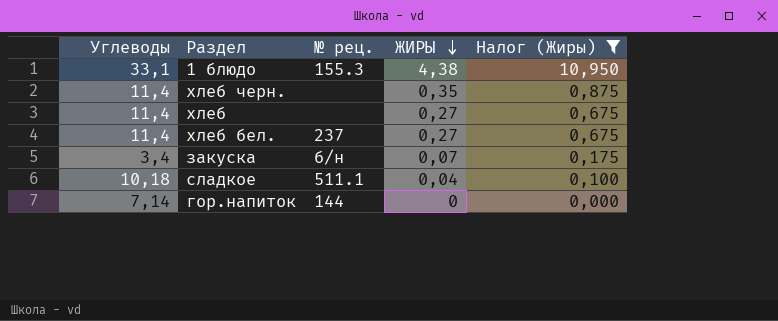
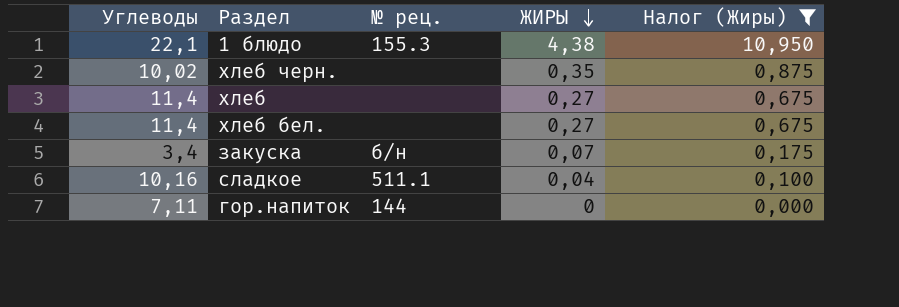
1 блюдо | Углеводы: 33,1 -> 22,1
хлеб черн. | Углеводы: 11,4 -> 10,02
хлеб бел. | № рец.: 237 -> none
сладкое | Углеводы: 10,18 -> 10,16
гор.напиток | Углеводы: 7,14 -> 7,11

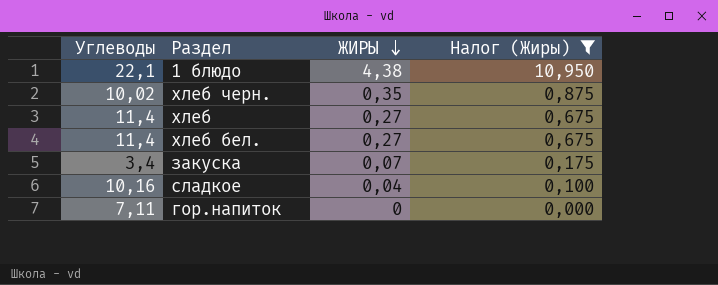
column № рец. | position: 3 -> none

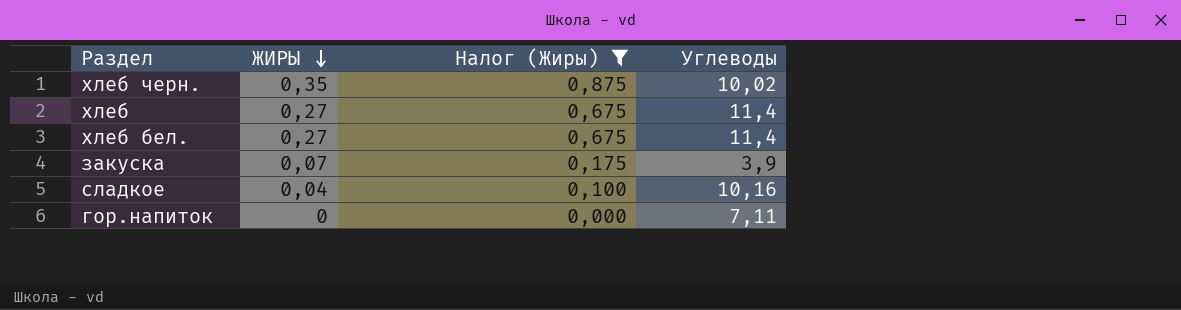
column Углеводы | position: 1 -> 4
row 1 блюдо: 22,1 | 4,38 | 10,950 -> none
закуска | Углеводы: 3,4 -> 3,9

